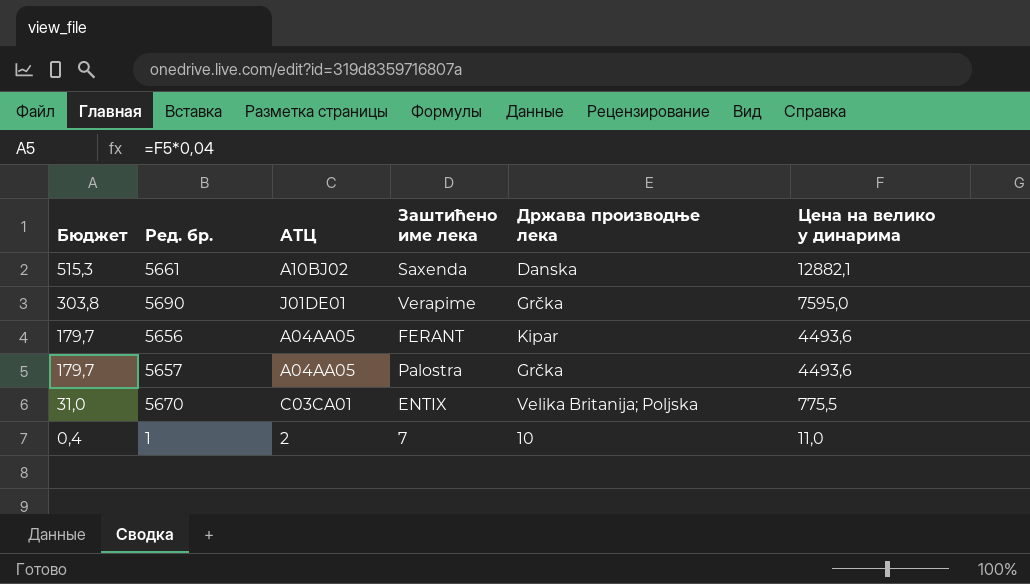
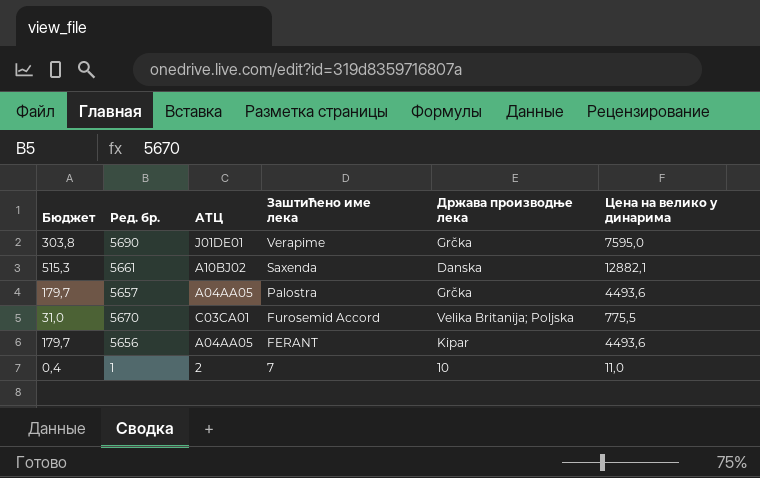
row order: Бюджет descending -> Заштићено име лека descending
5670 | Заштићено име лека: ENTIX -> Furosemid Accord

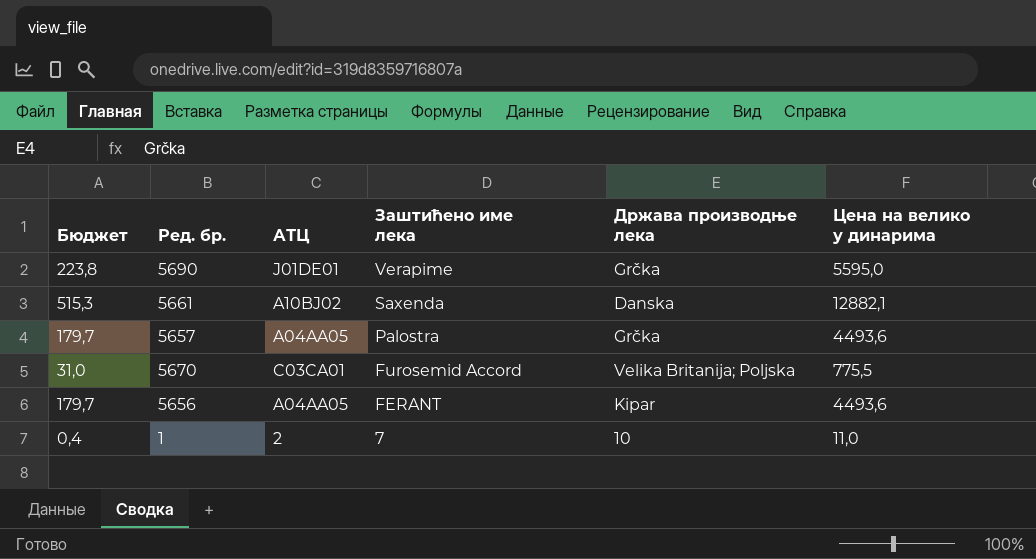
5690 | Бюджет: 303,8 -> 223,8
5690 | Цена на велико у динарима: 7595,0 -> 5595,0

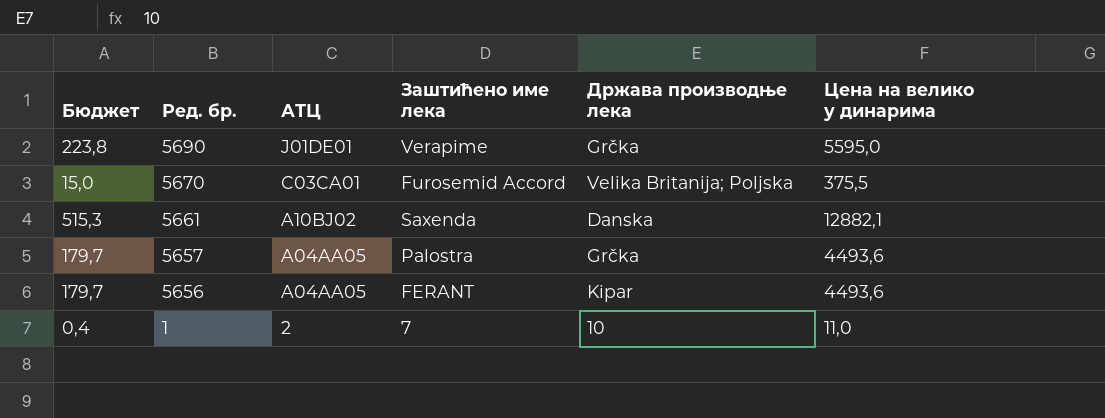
row order: Заштићено име лека descending -> Ред. бр. descending
5670 | Бюджет: 31,0 -> 15,0
5670 | Цена на велико у динарима: 775,5 -> 375,5

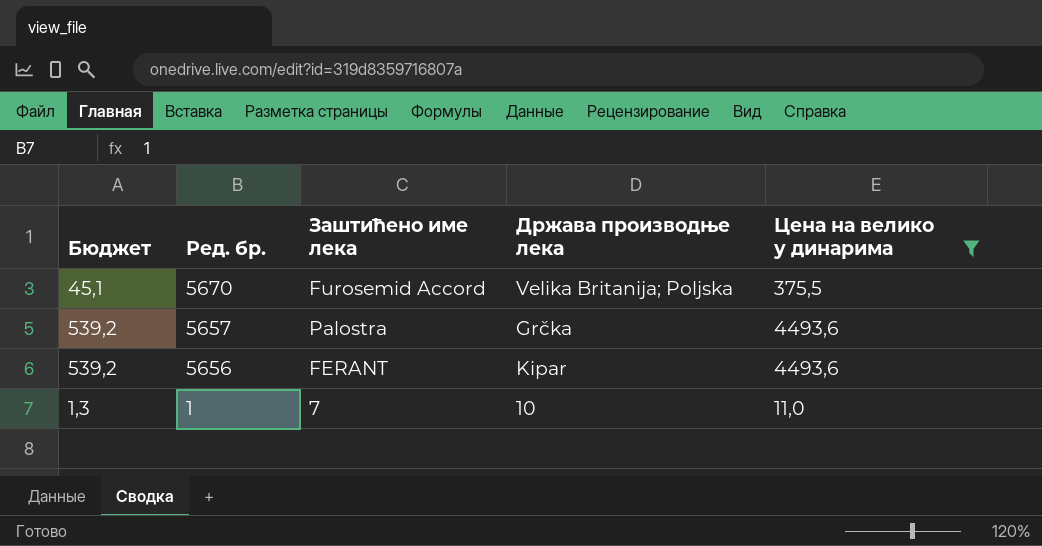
filter: none -> Цена на велико у динарима <= 4493,6
column АТЦ | position: 3 -> none
column Бюджет | formula: [Цена на велико у динарима] * 0,04 -> [Цена на велико у динарима] * 0,12

